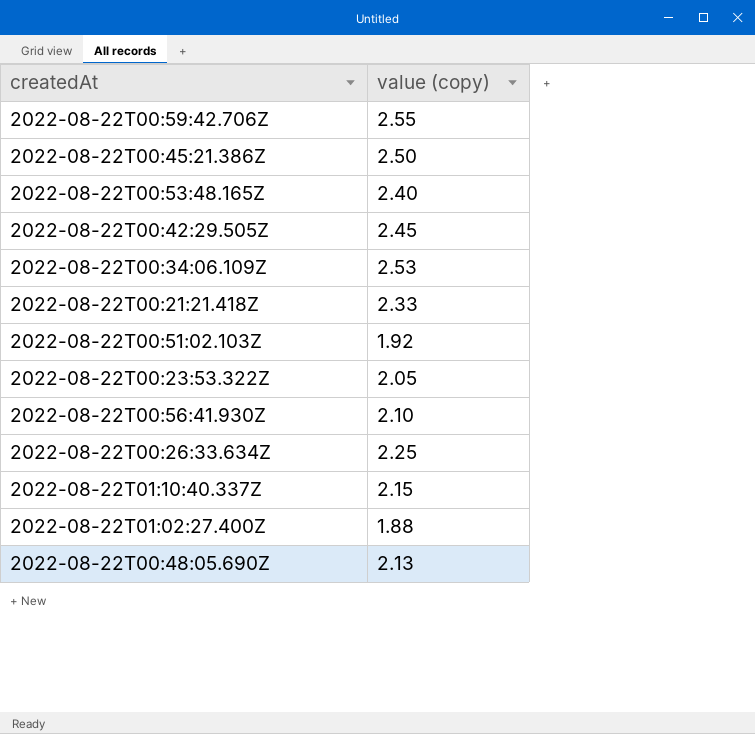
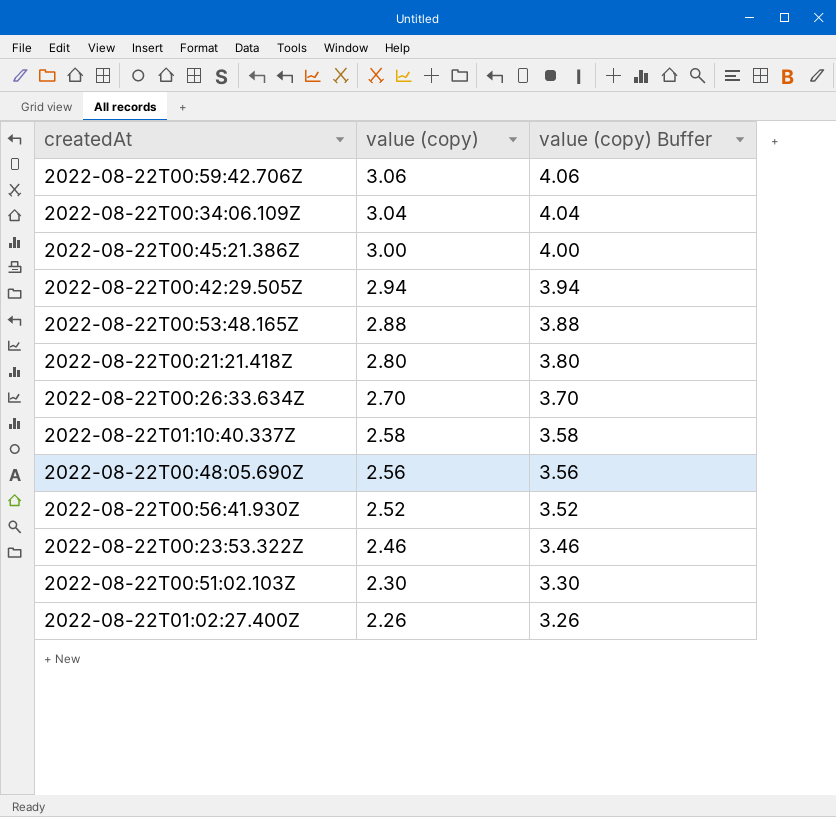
row order: none -> value (copy) descending
column value (copy) Buffer | formula: none -> [value (copy)] + 1
2022-08-22T00:59:42.706Z | value (copy): 2.55 -> 3.06
2022-08-22T00:34:06.109Z | value (copy): 2.53 -> 3.04
2022-08-22T00:45:21.386Z | value (copy): 2.50 -> 3.00
2022-08-22T00:42:29.505Z | value (copy): 2.45 -> 2.94
2022-08-22T00:53:48.165Z | value (copy): 2.40 -> 2.88
2022-08-22T00:21:21.418Z | value (copy): 2.33 -> 2.80
2022-08-22T00:26:33.634Z | value (copy): 2.25 -> 2.70
2022-08-22T01:10:40.337Z | value (copy): 2.15 -> 2.58
2022-08-22T00:48:05.690Z | value (copy): 2.13 -> 2.56
2022-08-22T00:56:41.930Z | value (copy): 2.10 -> 2.52
2022-08-22T00:23:53.322Z | value (copy): 2.05 -> 2.46
2022-08-22T00:51:02.103Z | value (copy): 1.92 -> 2.30
2022-08-22T01:02:27.400Z | value (copy): 1.88 -> 2.26

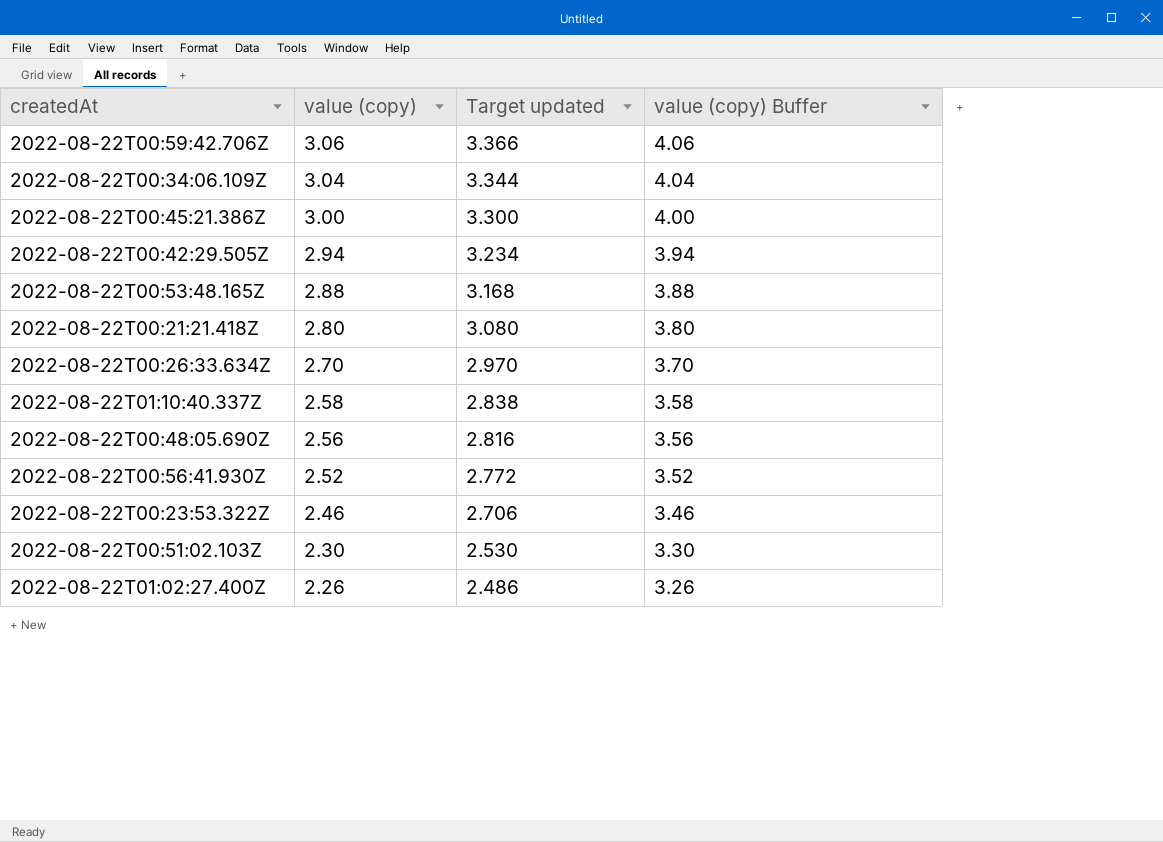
column Target updated | formula: none -> [value (copy)] * 1.1

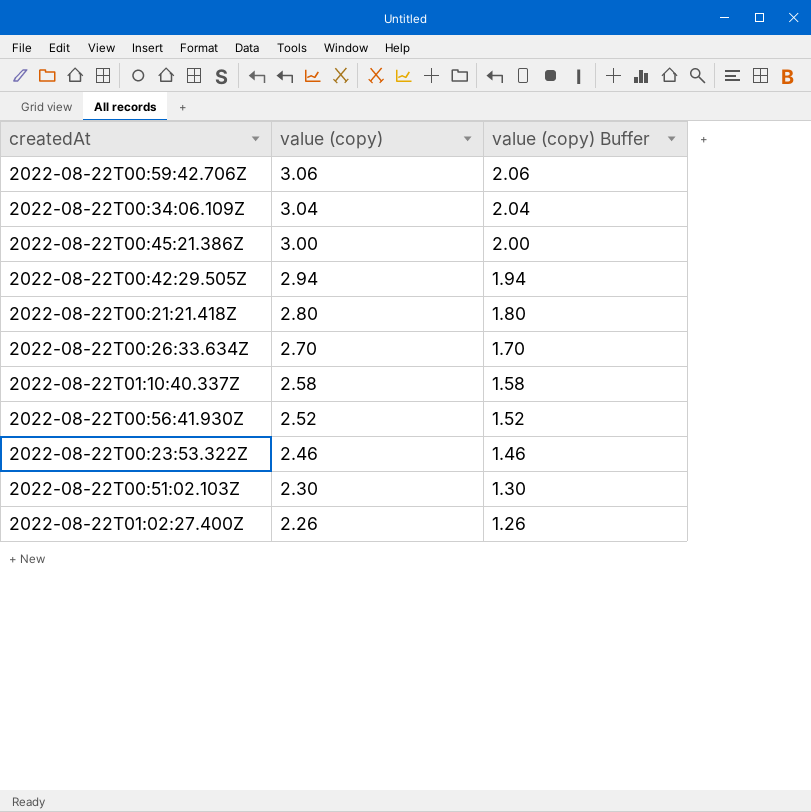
column Target updated | formula: [value (copy)] * 1.1 -> none
column value (copy) Buffer | formula: [value (copy)] + 1 -> [value (copy)] - 1
row 2022-08-22T00:53:48.165Z: 2.88 | 3.168 | 3.88 -> none
row 2022-08-22T00:48:05.690Z: 2.56 | 2.816 | 3.56 -> none

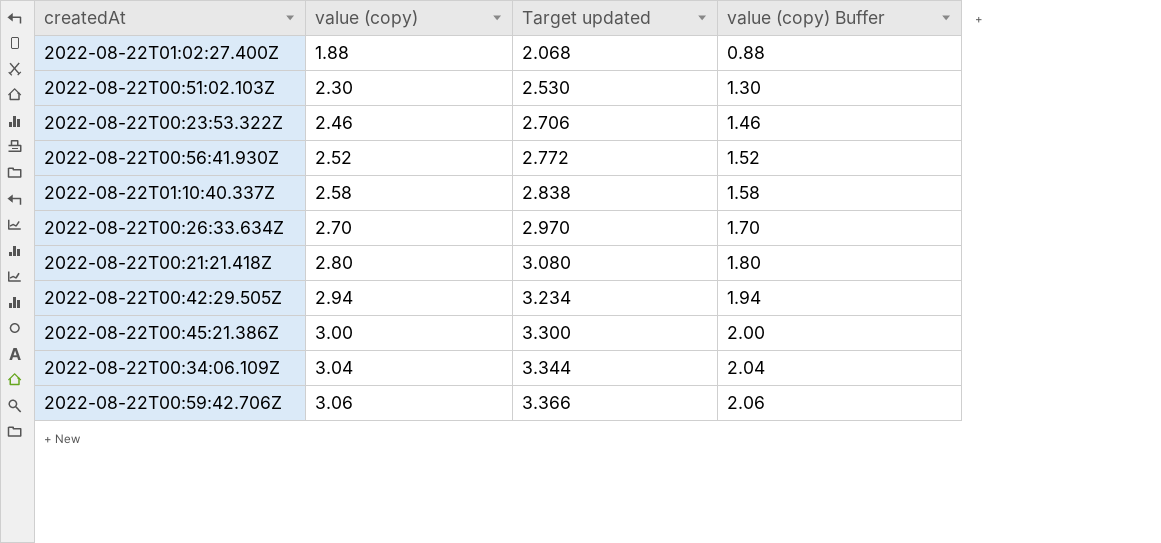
row order: value (copy) descending -> value (copy) ascending
column Target updated | formula: none -> [value (copy)] * 1.1
2022-08-22T01:02:27.400Z | value (copy): 2.26 -> 1.88
2022-08-22T01:02:27.400Z | value (copy) Buffer: 1.26 -> 0.88

